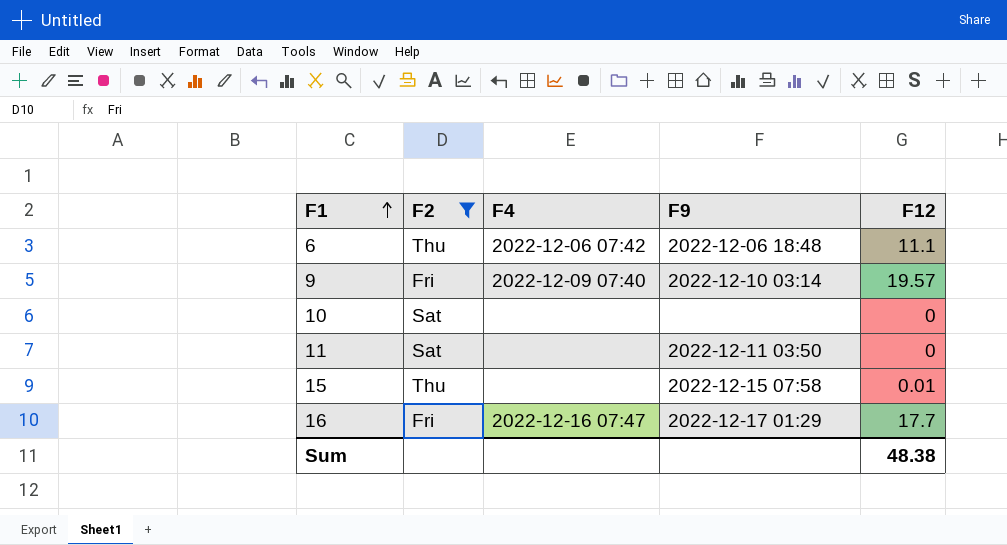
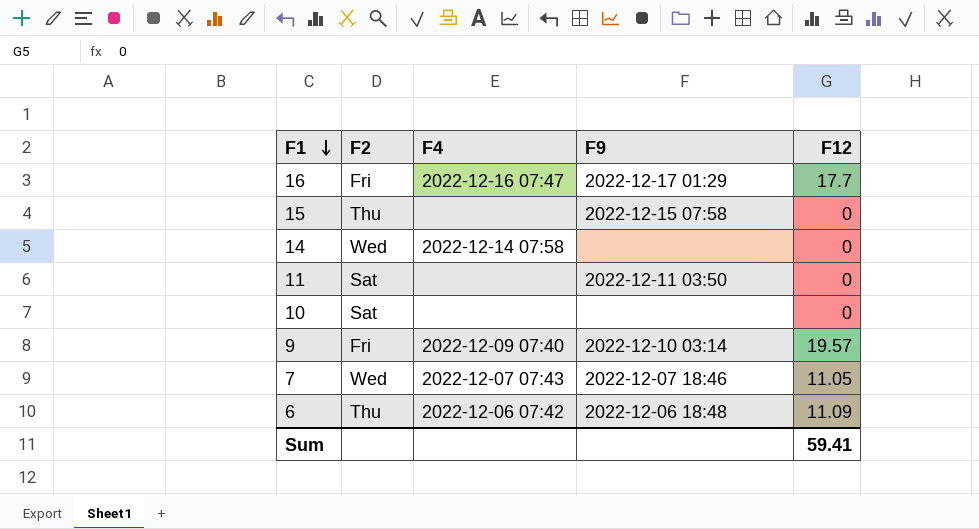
filter: F2 != Wed -> none
row order: F1 ascending -> F1 descending
15 | F12: 0.01 -> 0
6 | F12: 11.1 -> 11.09
Sum | F12: 48.38 -> 59.41

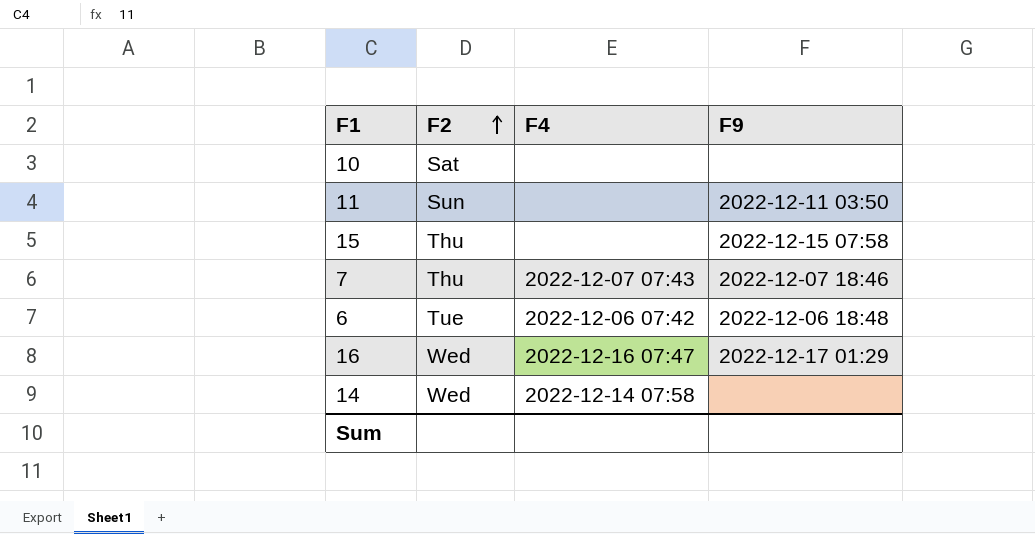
row order: F1 descending -> F2 ascending
column F12 | position: 5 -> none
row 9: Fri | 2022-12-09 07:40 | 2022-12-10 03:14 | 19.57 -> none
11 | F2: Sat -> Sun
7 | F2: Wed -> Thu
6 | F2: Thu -> Tue
16 | F2: Fri -> Wed

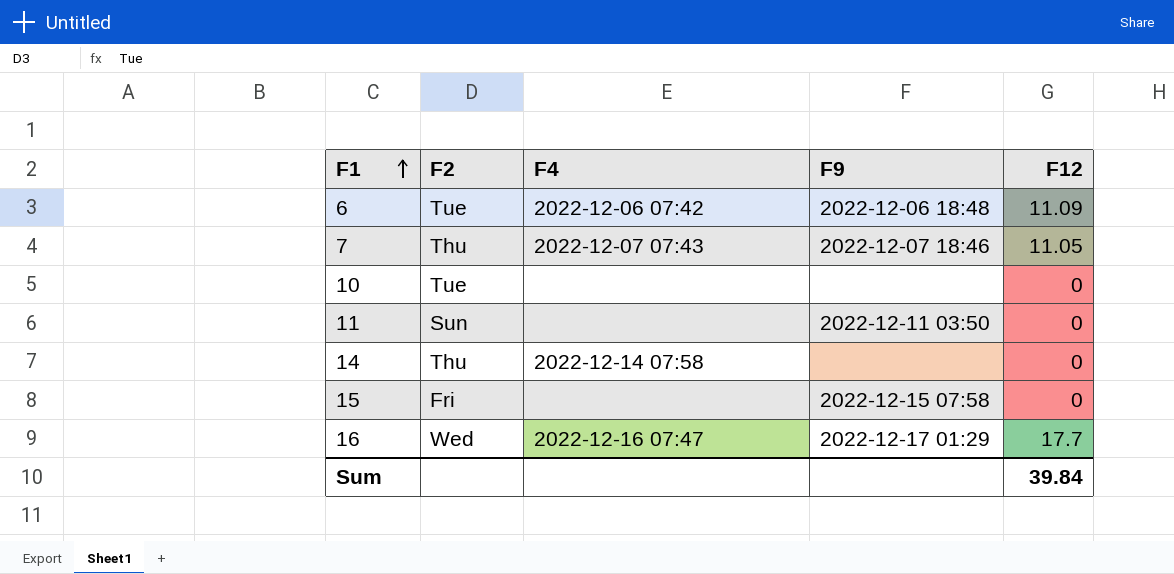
row order: F2 ascending -> F1 ascending
column F12 | position: none -> 5
10 | F2: Sat -> Tue
14 | F2: Wed -> Thu
15 | F2: Thu -> Fri

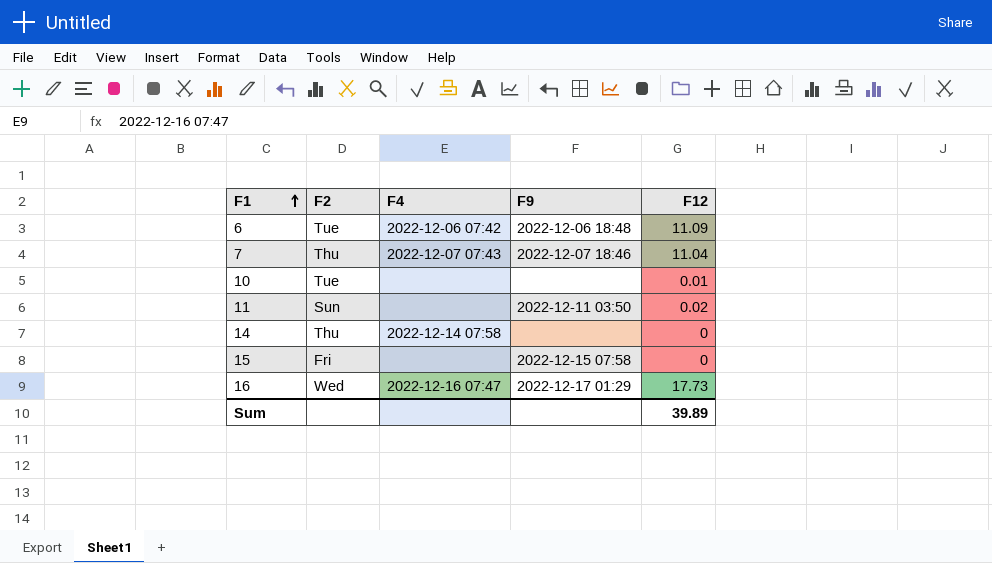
7 | F12: 11.05 -> 11.04
10 | F12: 0 -> 0.01
11 | F12: 0 -> 0.02
16 | F12: 17.7 -> 17.73
Sum | F12: 39.84 -> 39.89

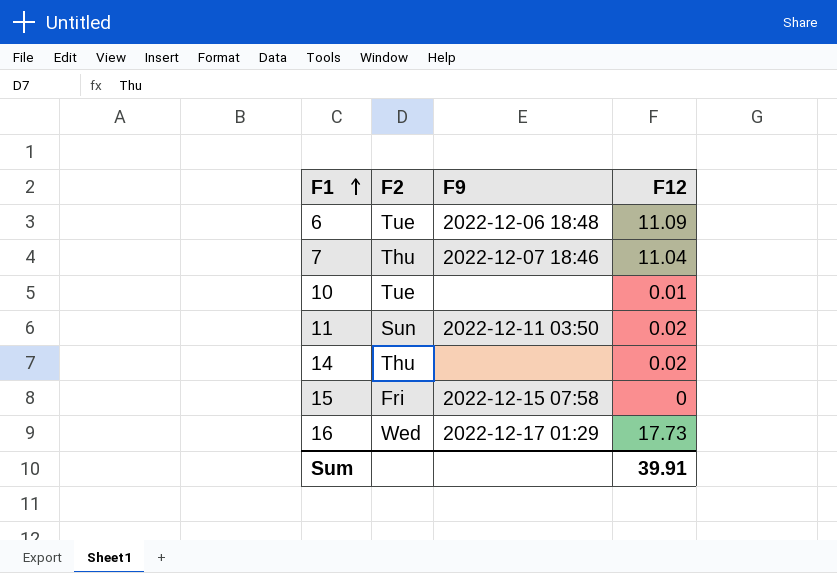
column F4 | position: 3 -> none
14 | F12: 0 -> 0.02
Sum | F12: 39.89 -> 39.91

